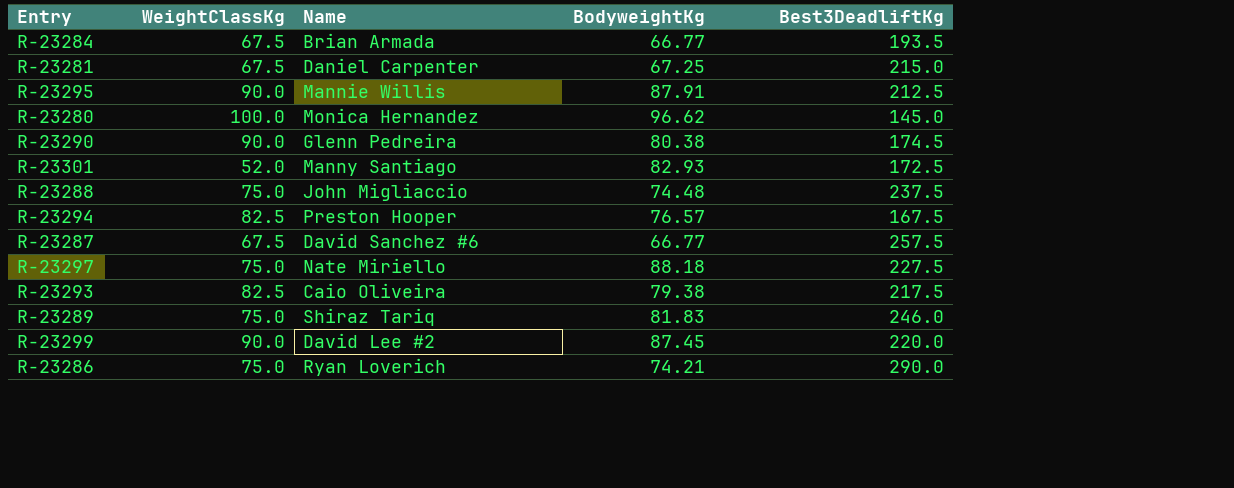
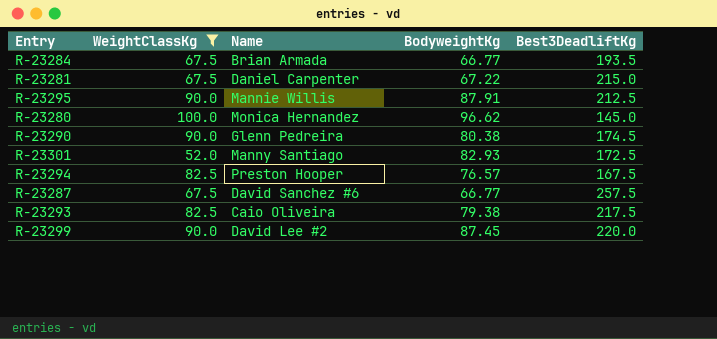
filter: none -> WeightClassKg != 75.0
R-23281 | BodyweightKg: 67.25 -> 67.22

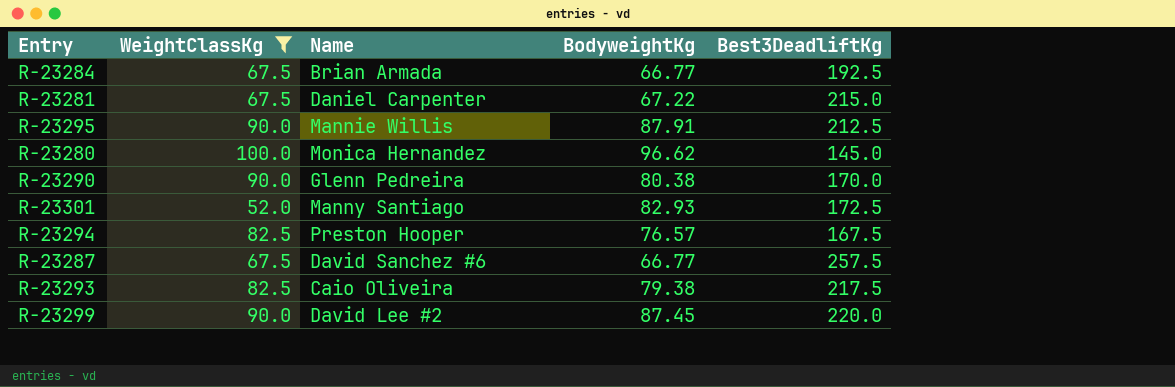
R-23284 | Best3DeadliftKg: 193.5 -> 192.5
R-23290 | Best3DeadliftKg: 174.5 -> 170.0

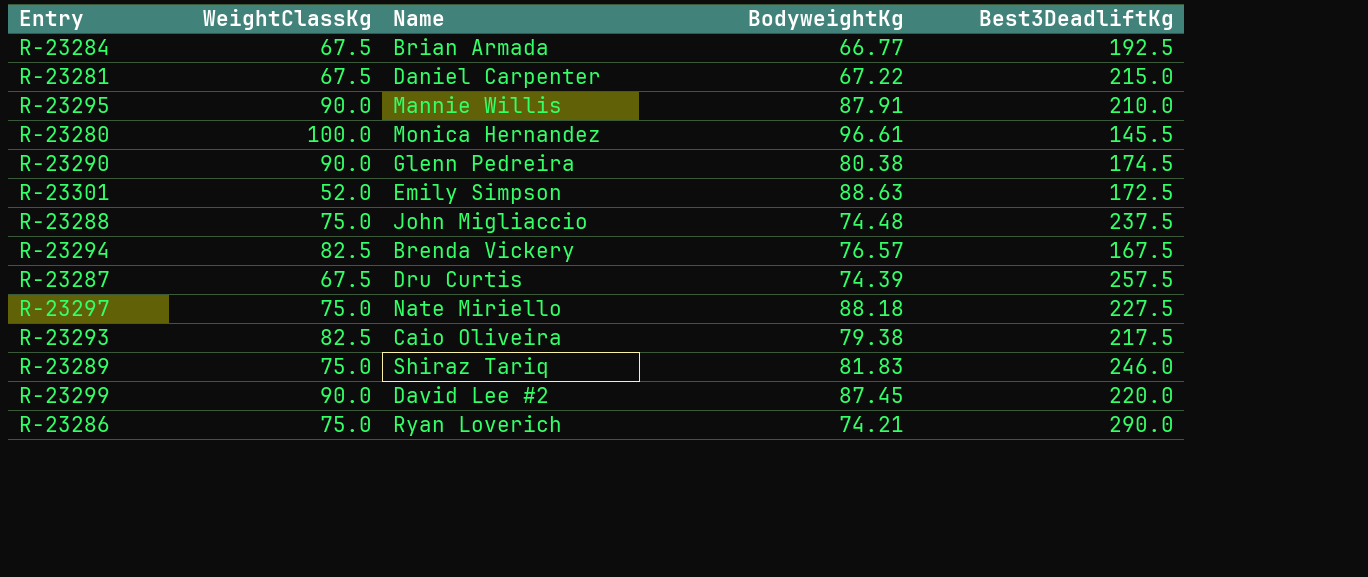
filter: WeightClassKg != 75.0 -> none
R-23295 | Best3DeadliftKg: 212.5 -> 210.0
R-23280 | BodyweightKg: 96.62 -> 96.61
R-23280 | Best3DeadliftKg: 145.0 -> 145.5
R-23290 | Best3DeadliftKg: 170.0 -> 174.5
R-23301 | Name: Manny Santiago -> Emily Simpson
R-23301 | BodyweightKg: 82.93 -> 88.63
R-23294 | Name: Preston Hooper -> Brenda Vickery
R-23287 | Name: David Sanchez #6 -> Dru Curtis
R-23287 | BodyweightKg: 66.77 -> 74.39

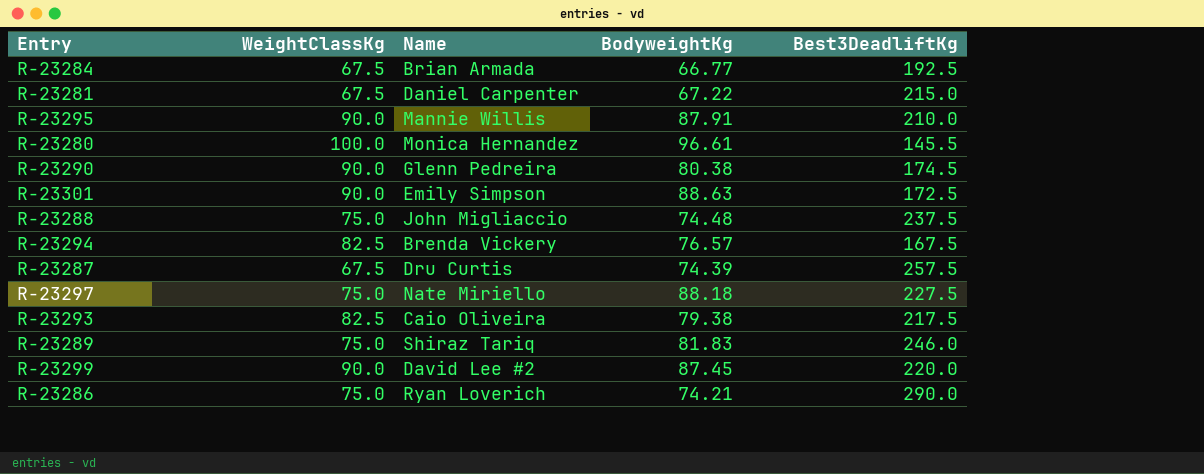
R-23301 | WeightClassKg: 52.0 -> 90.0

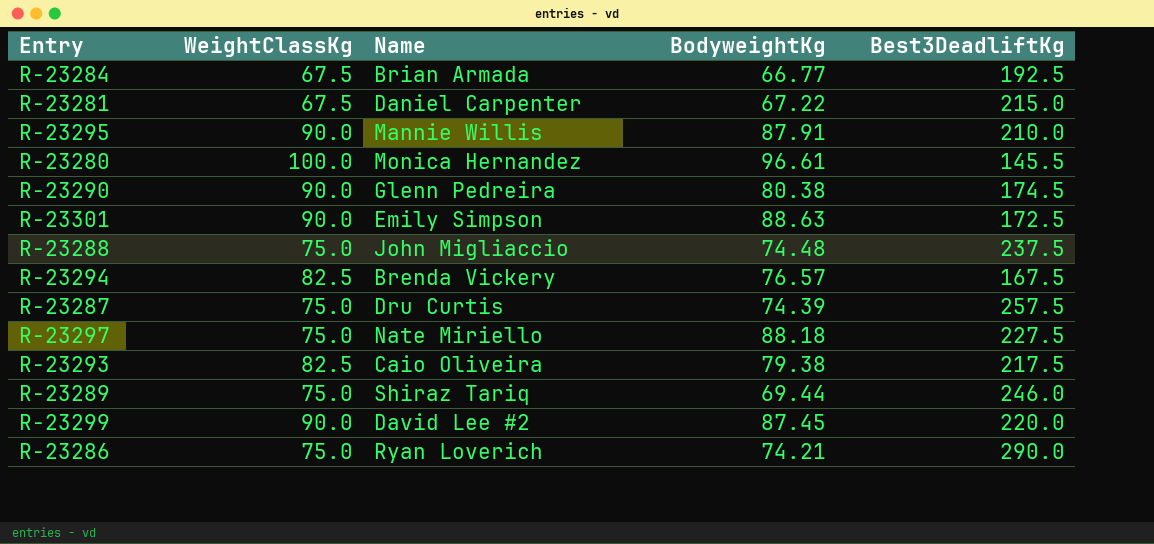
R-23287 | WeightClassKg: 67.5 -> 75.0
R-23289 | BodyweightKg: 81.83 -> 69.44

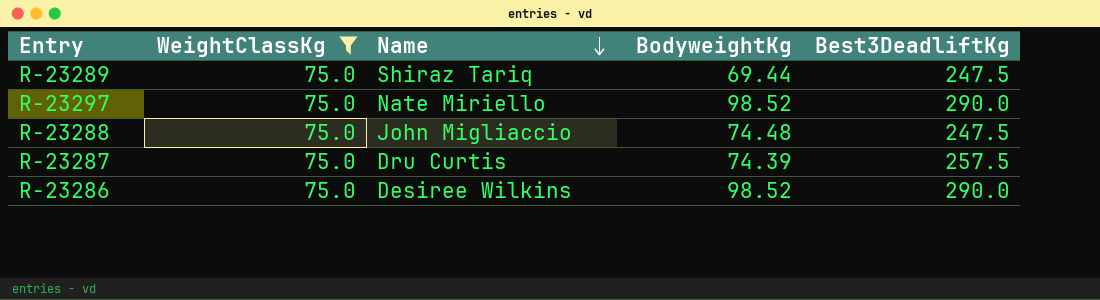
filter: none -> WeightClassKg = 75.0
row order: none -> Name descending
R-23289 | Best3DeadliftKg: 246.0 -> 247.5
R-23297 | BodyweightKg: 88.18 -> 98.52
R-23297 | Best3DeadliftKg: 227.5 -> 290.0
R-23288 | Best3DeadliftKg: 237.5 -> 247.5
R-23286 | Name: Ryan Loverich -> Desiree Wilkins
R-23286 | BodyweightKg: 74.21 -> 98.52

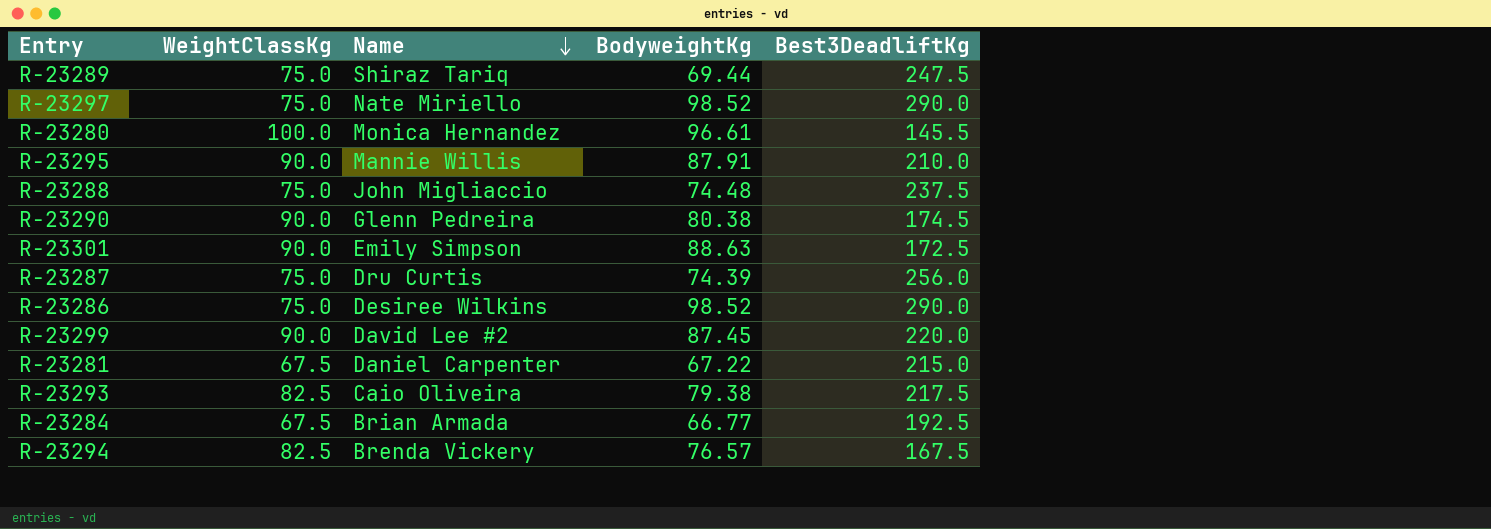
filter: WeightClassKg = 75.0 -> none
R-23288 | Best3DeadliftKg: 247.5 -> 237.5
R-23287 | Best3DeadliftKg: 257.5 -> 256.0

